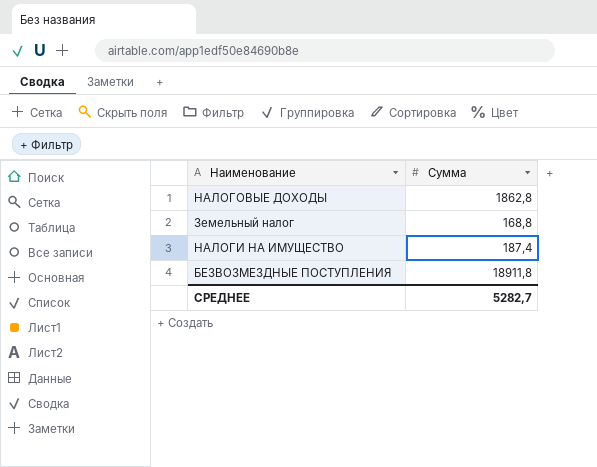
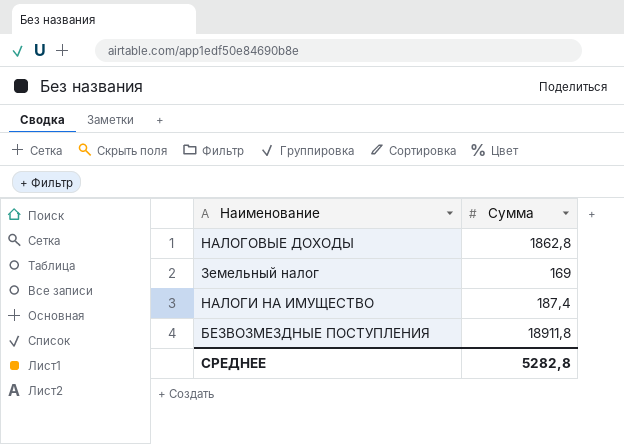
Земельный налог | Сумма: 168,8 -> 169
СРЕДНЕЕ | Сумма: 5282,7 -> 5282,8

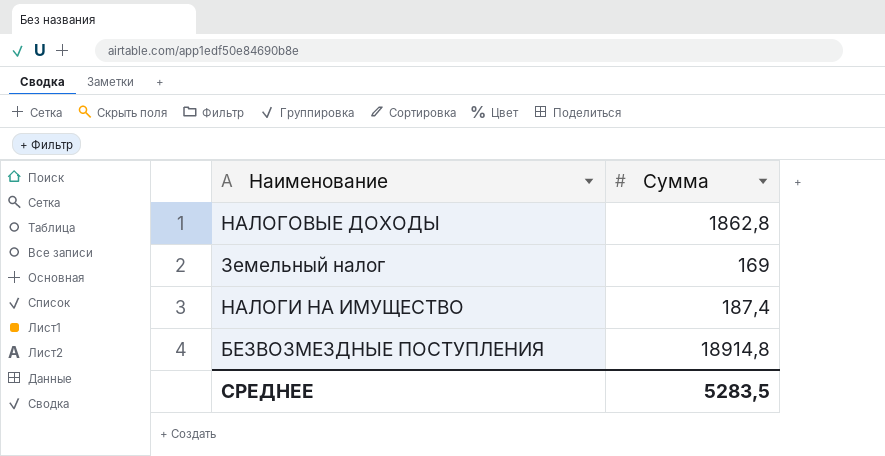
БЕЗВОЗМЕЗДНЫЕ ПОСТУПЛЕНИЯ | Сумма: 18911,8 -> 18914,8
СРЕДНЕЕ | Сумма: 5282,8 -> 5283,5

